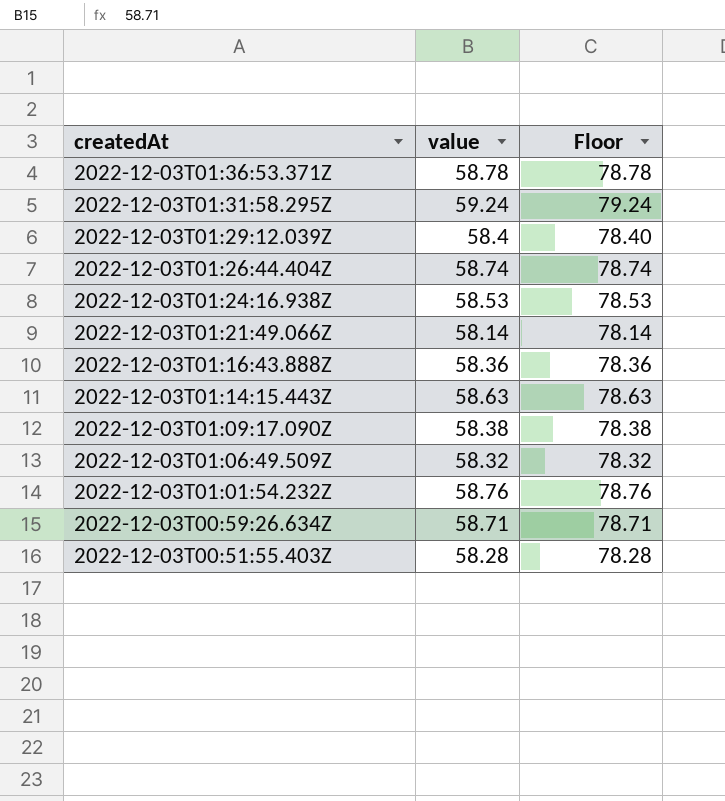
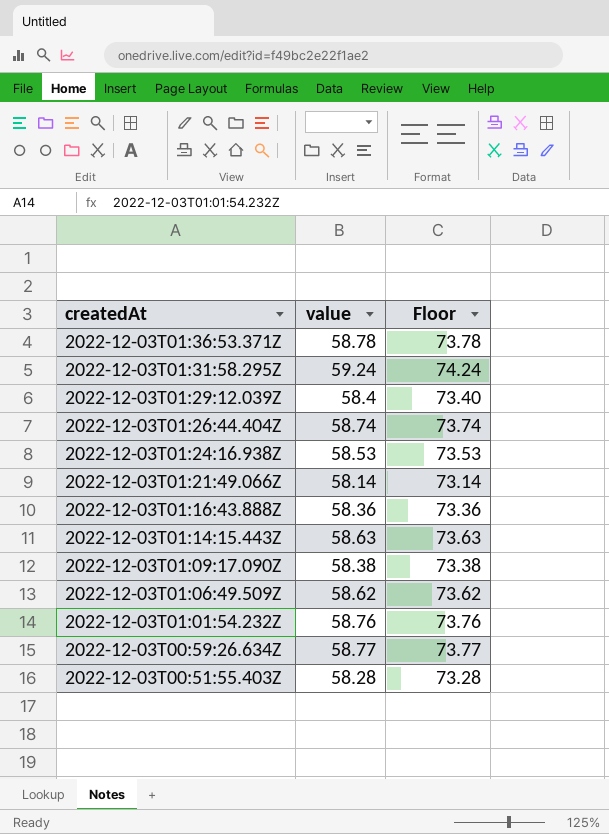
column Floor | formula: [value] + 20 -> [value] + 15
2022-12-03T01:06:49.509Z | value: 58.32 -> 58.62
2022-12-03T00:59:26.634Z | value: 58.71 -> 58.77

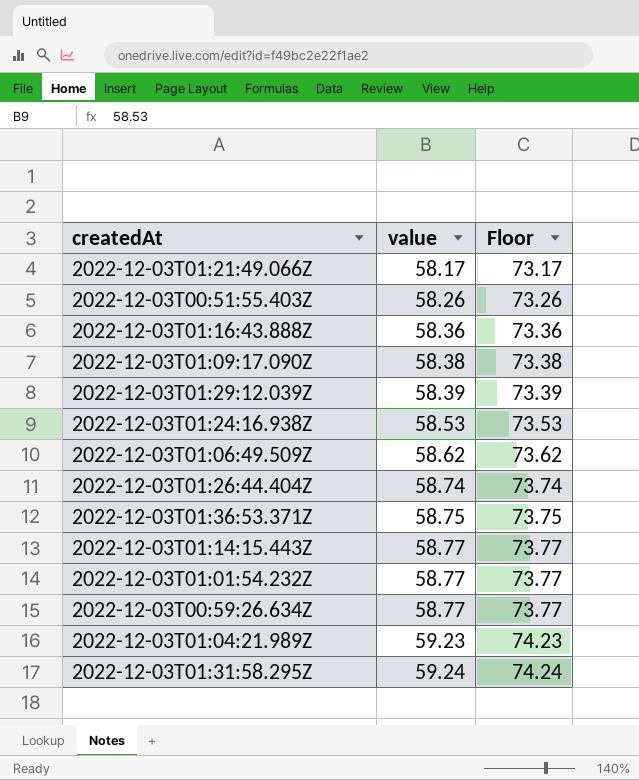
row order: createdAt descending -> value ascending
2022-12-03T01:21:49.066Z | value: 58.14 -> 58.17
2022-12-03T01:21:49.066Z | Floor: 73.14 -> 73.17
2022-12-03T00:51:55.403Z | value: 58.28 -> 58.26
2022-12-03T00:51:55.403Z | Floor: 73.28 -> 73.26
2022-12-03T01:29:12.039Z | value: 58.4 -> 58.39
2022-12-03T01:29:12.039Z | Floor: 73.40 -> 73.39
2022-12-03T01:36:53.371Z | value: 58.78 -> 58.75
2022-12-03T01:36:53.371Z | Floor: 73.78 -> 73.75
2022-12-03T01:14:15.443Z | value: 58.63 -> 58.77
2022-12-03T01:14:15.443Z | Floor: 73.63 -> 73.77
2022-12-03T01:01:54.232Z | value: 58.76 -> 58.77
2022-12-03T01:01:54.232Z | Floor: 73.76 -> 73.77
row 2022-12-03T01:04:21.989Z: none -> 59.23 | 74.23

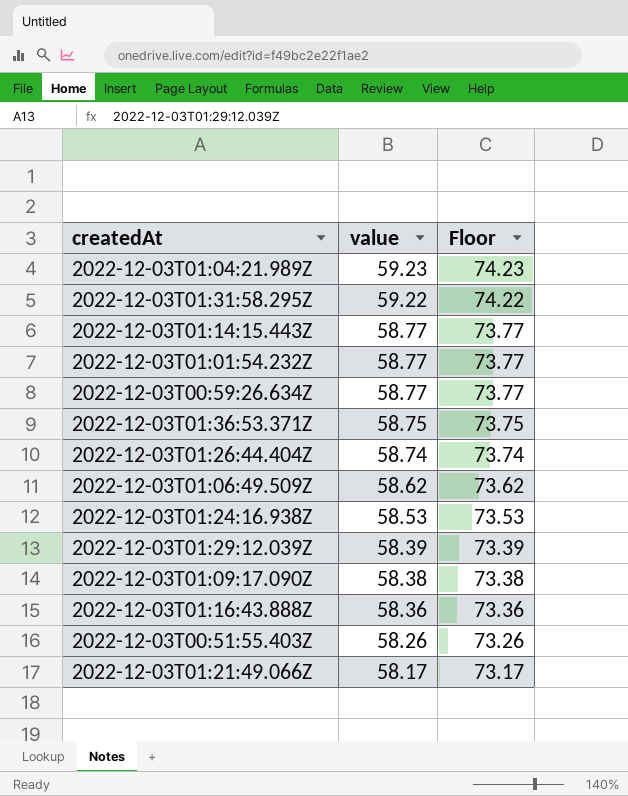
row order: value ascending -> value descending
2022-12-03T01:31:58.295Z | value: 59.24 -> 59.22
2022-12-03T01:31:58.295Z | Floor: 74.24 -> 74.22

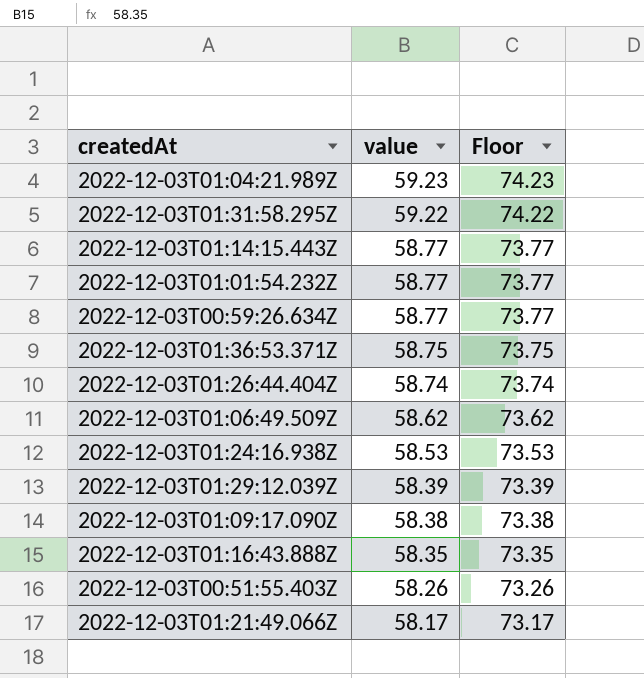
2022-12-03T01:16:43.888Z | value: 58.36 -> 58.35
2022-12-03T01:16:43.888Z | Floor: 73.36 -> 73.35

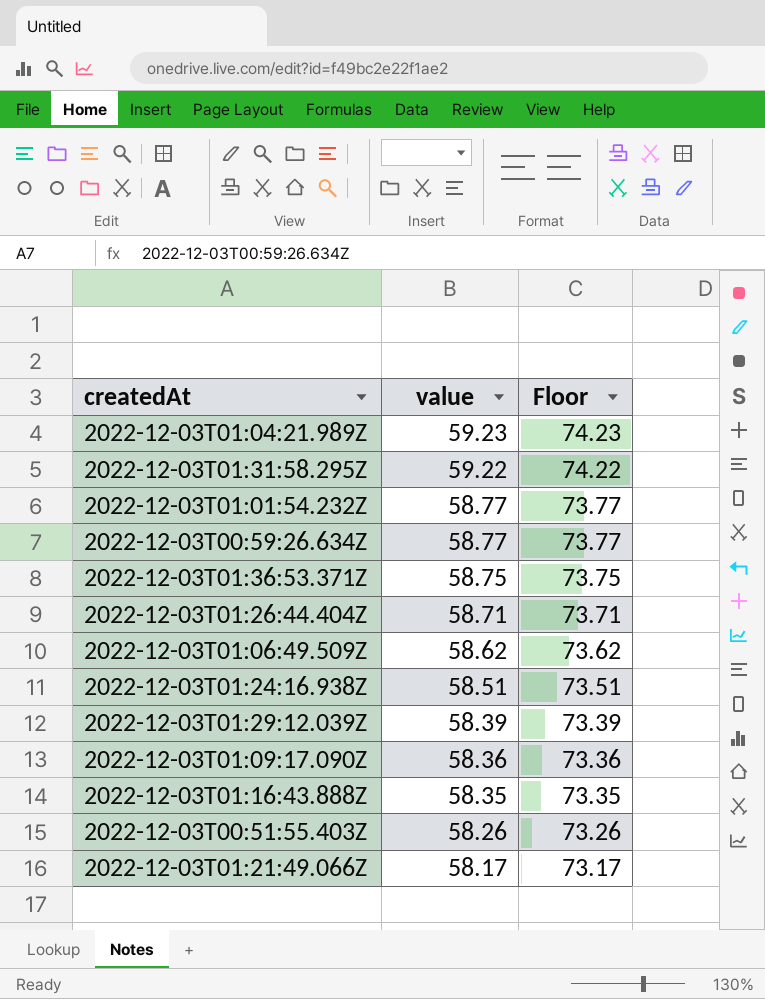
row 2022-12-03T01:14:15.443Z: 58.77 | 73.77 -> none
2022-12-03T01:26:44.404Z | value: 58.74 -> 58.71
2022-12-03T01:26:44.404Z | Floor: 73.74 -> 73.71
2022-12-03T01:24:16.938Z | value: 58.53 -> 58.51
2022-12-03T01:24:16.938Z | Floor: 73.53 -> 73.51
2022-12-03T01:09:17.090Z | value: 58.38 -> 58.36
2022-12-03T01:09:17.090Z | Floor: 73.38 -> 73.36

